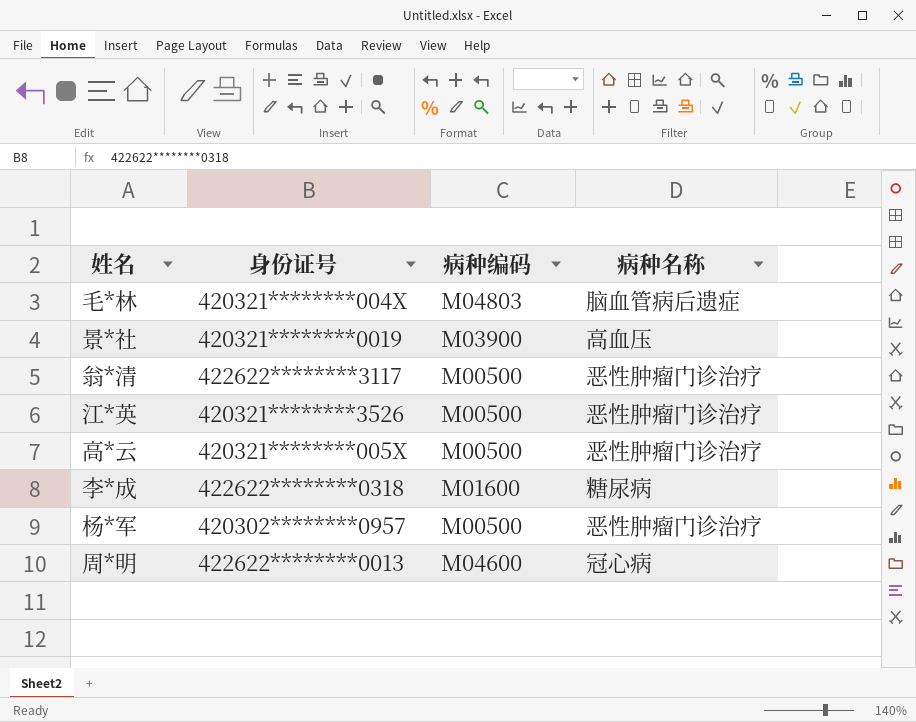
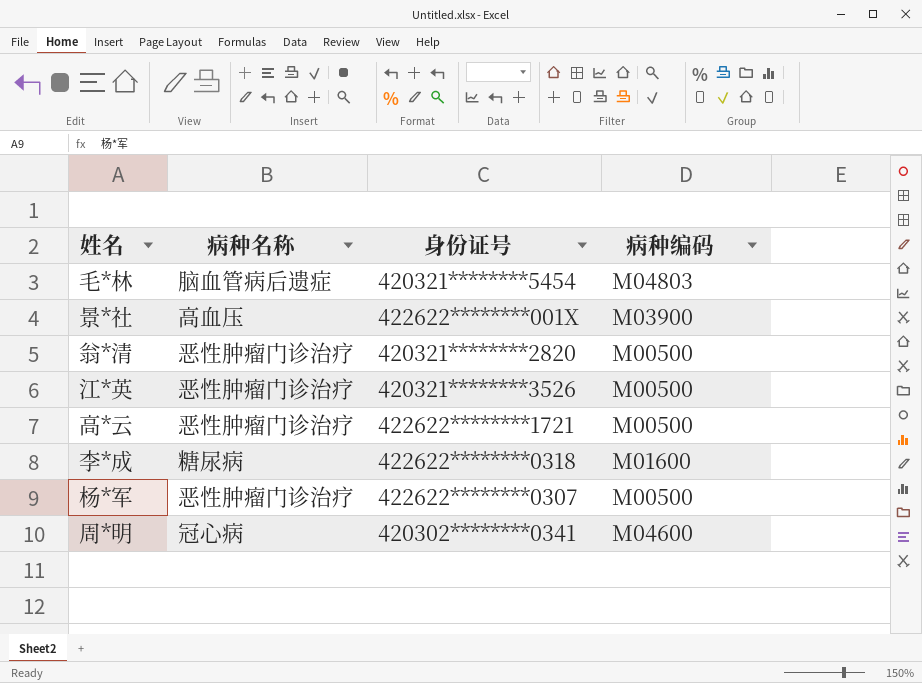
column 病种名称 | position: 4 -> 2
毛*林 | 身份证号: 420321********004X -> 420321********5454
景*社 | 身份证号: 420321********0019 -> 422622********001X
翁*清 | 身份证号: 422622********3117 -> 420321********2820
高*云 | 身份证号: 420321********005X -> 422622********1721
杨*军 | 身份证号: 420302********0957 -> 422622********0307
周*明 | 身份证号: 422622********0013 -> 420302********0341

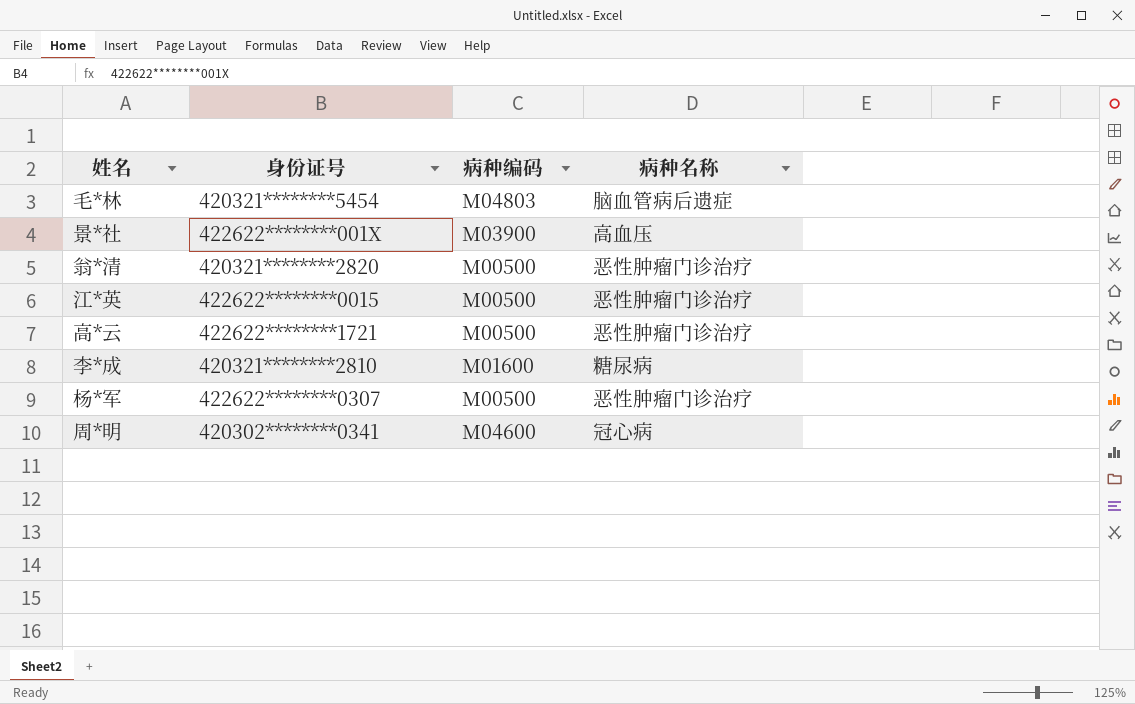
column 病种名称 | position: 2 -> 4
江*英 | 身份证号: 420321********3526 -> 422622********0015
李*成 | 身份证号: 422622********0318 -> 420321********2810

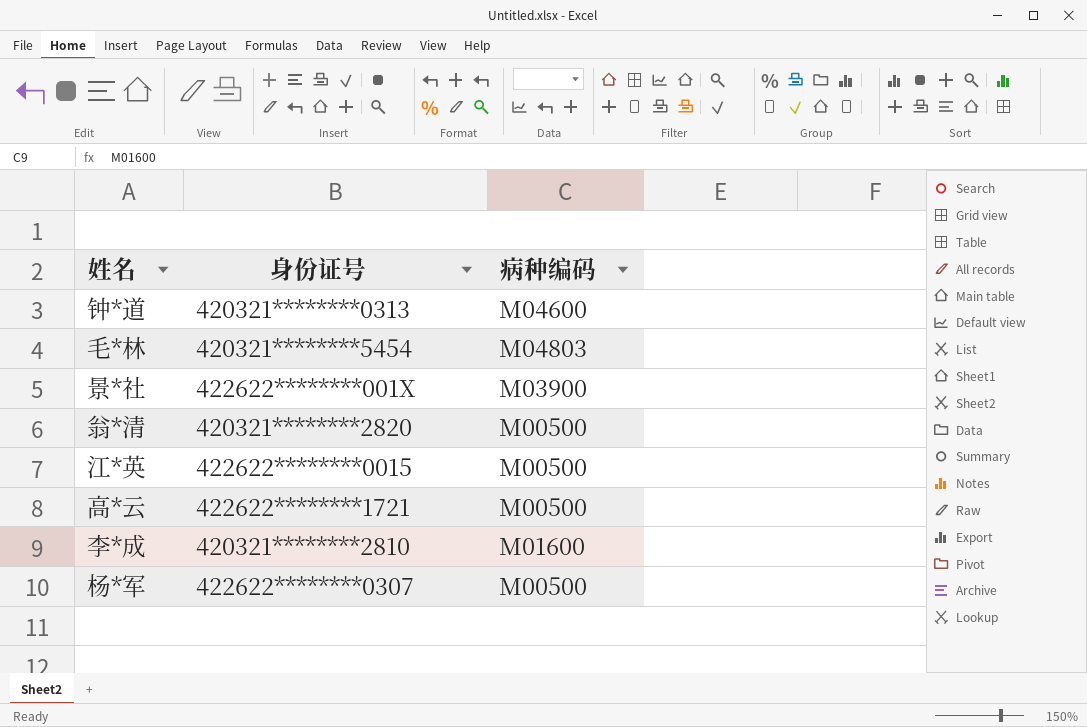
column 病种名称 | position: 4 -> none
row 周*明: 420302********0341 | M04600 | 冠心病 -> none
row 钟*道: none -> 420321********0313 | M04600

